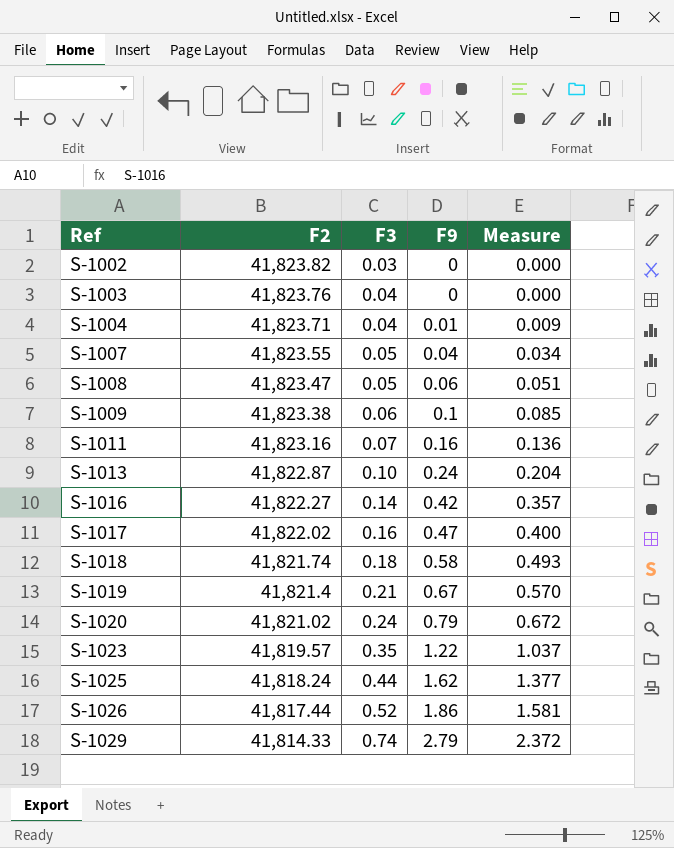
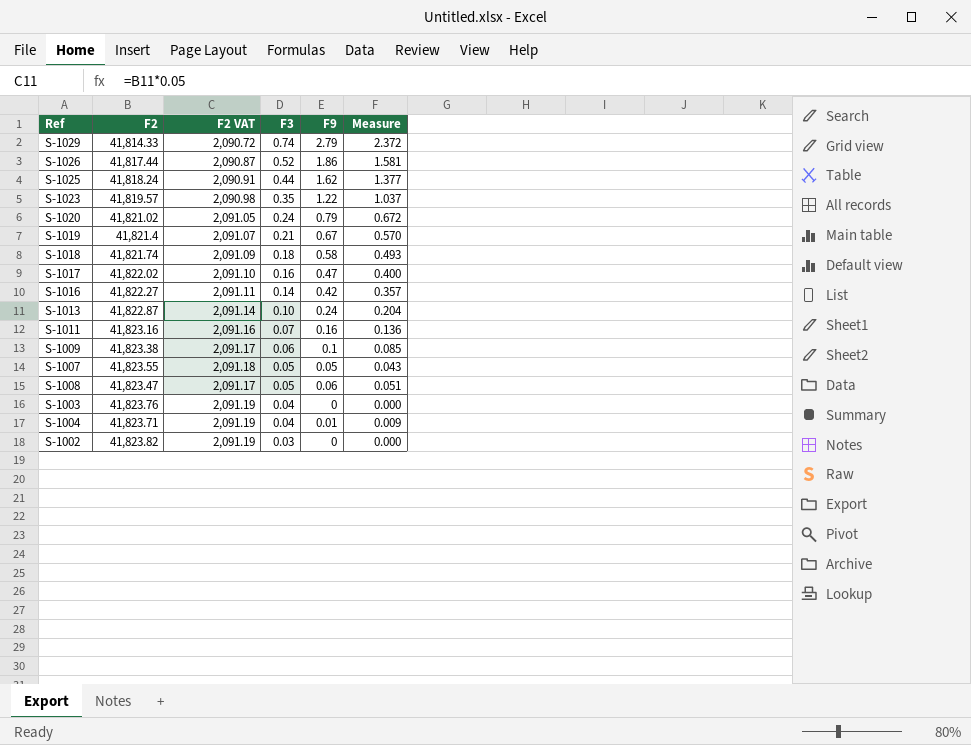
row order: Ref ascending -> F3 descending
column F2 VAT | formula: none -> [F2] * 0.05
S-1007 | F9: 0.04 -> 0.05
S-1007 | Measure: 0.034 -> 0.043

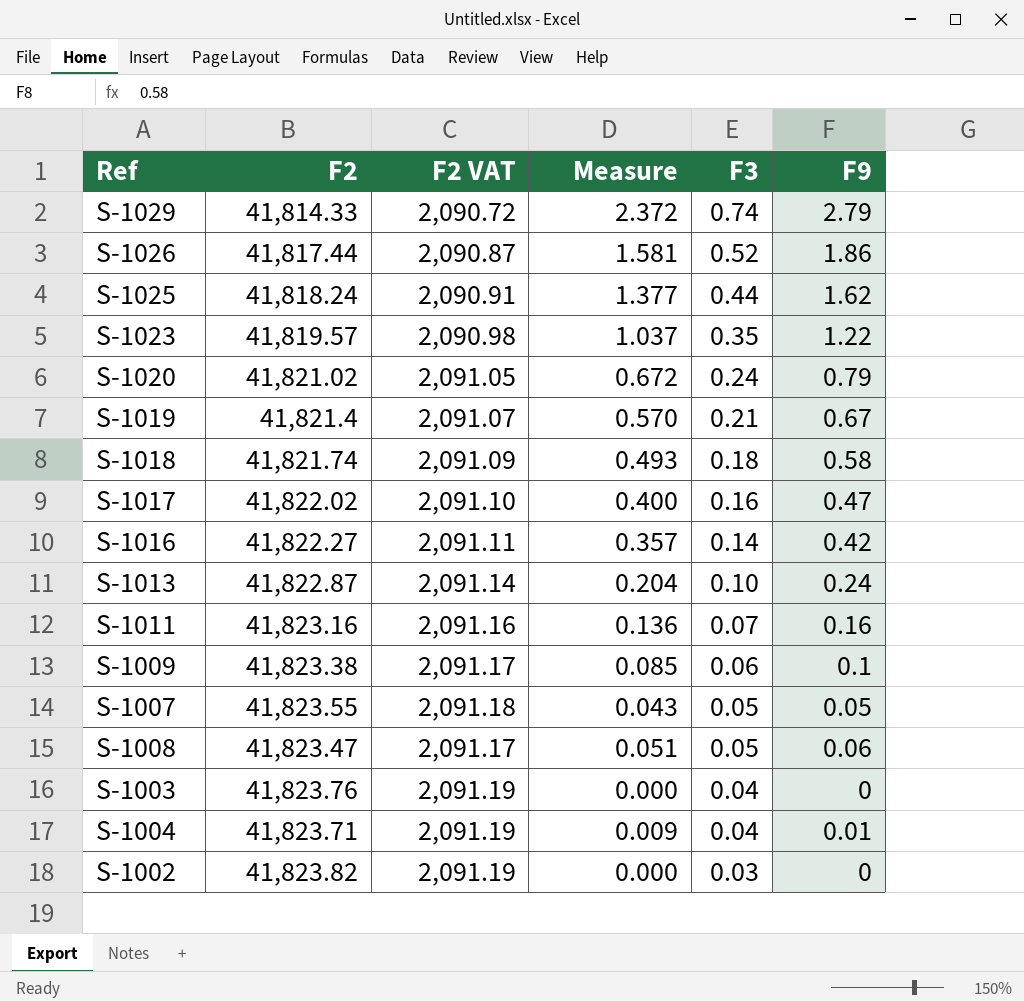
column Measure | position: 6 -> 4

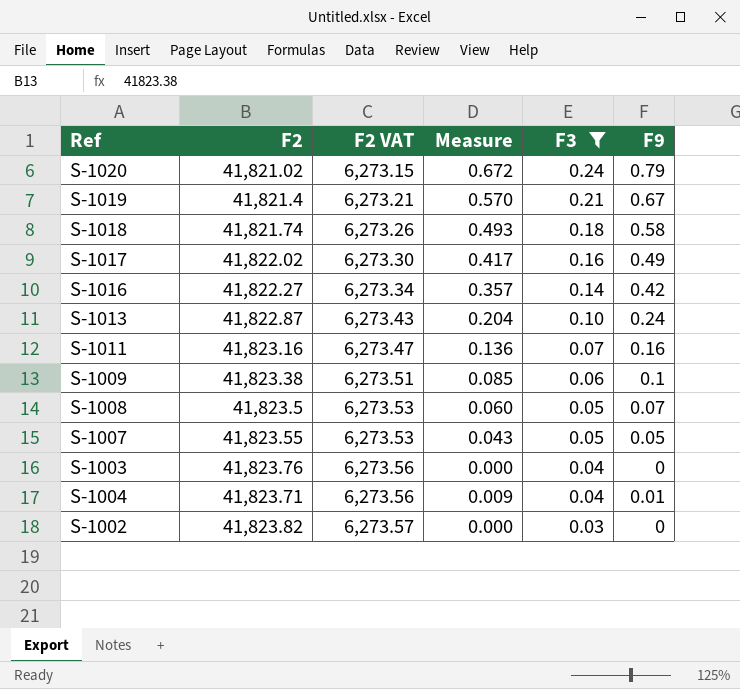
filter: none -> F3 <= 0.24
row order: F3 descending -> F2 VAT ascending
column F2 VAT | formula: [F2] * 0.05 -> [F2] * 0.15
S-1017 | Measure: 0.400 -> 0.417
S-1017 | F9: 0.47 -> 0.49
S-1008 | F2: 41,823.47 -> 41,823.5
S-1008 | Measure: 0.051 -> 0.060
S-1008 | F9: 0.06 -> 0.07

